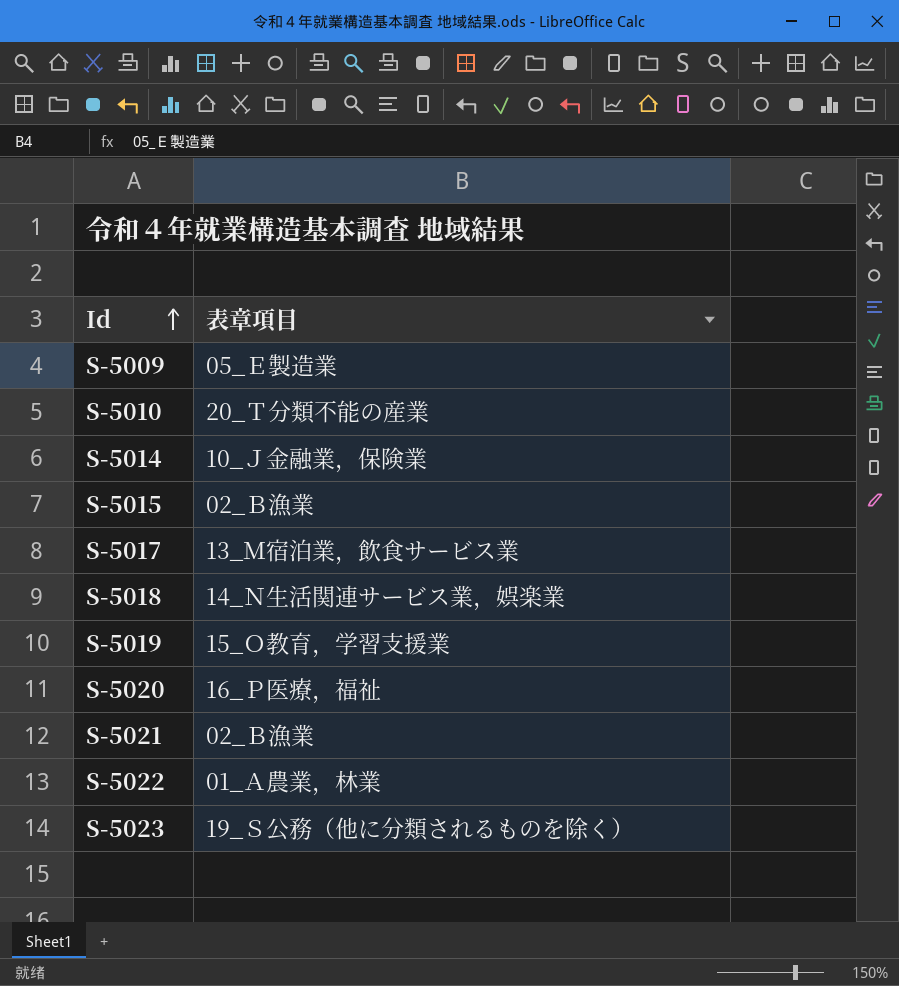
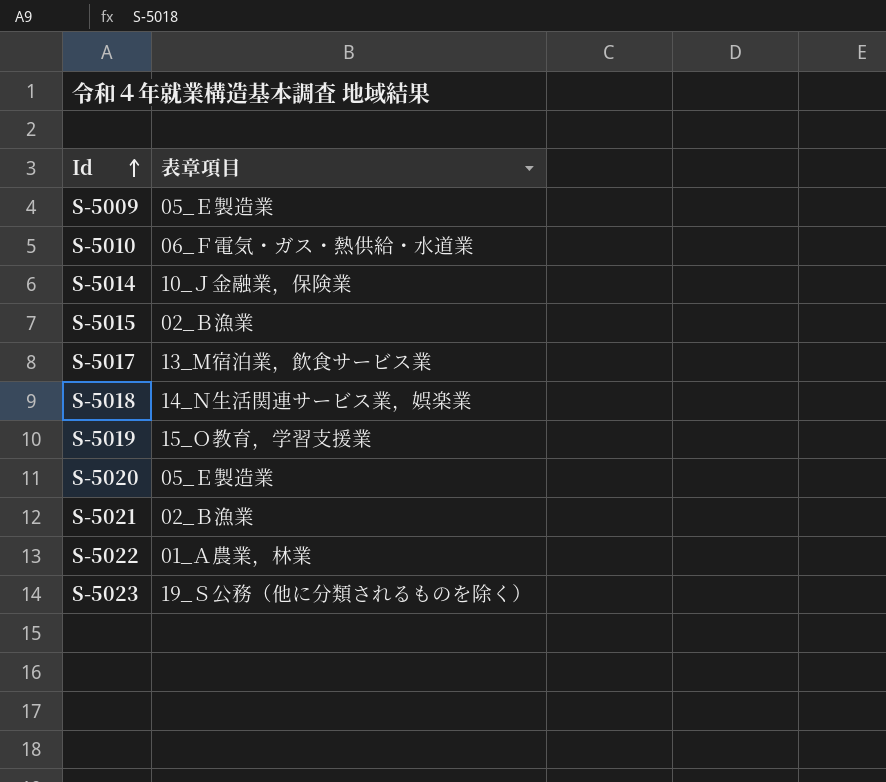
S-5010 | 表章項目: 20_Ｔ分類不能の産業 -> 06_Ｆ電気・ガス・熱供給・水道業
S-5020 | 表章項目: 16_Ｐ医療，福祉 -> 05_Ｅ製造業

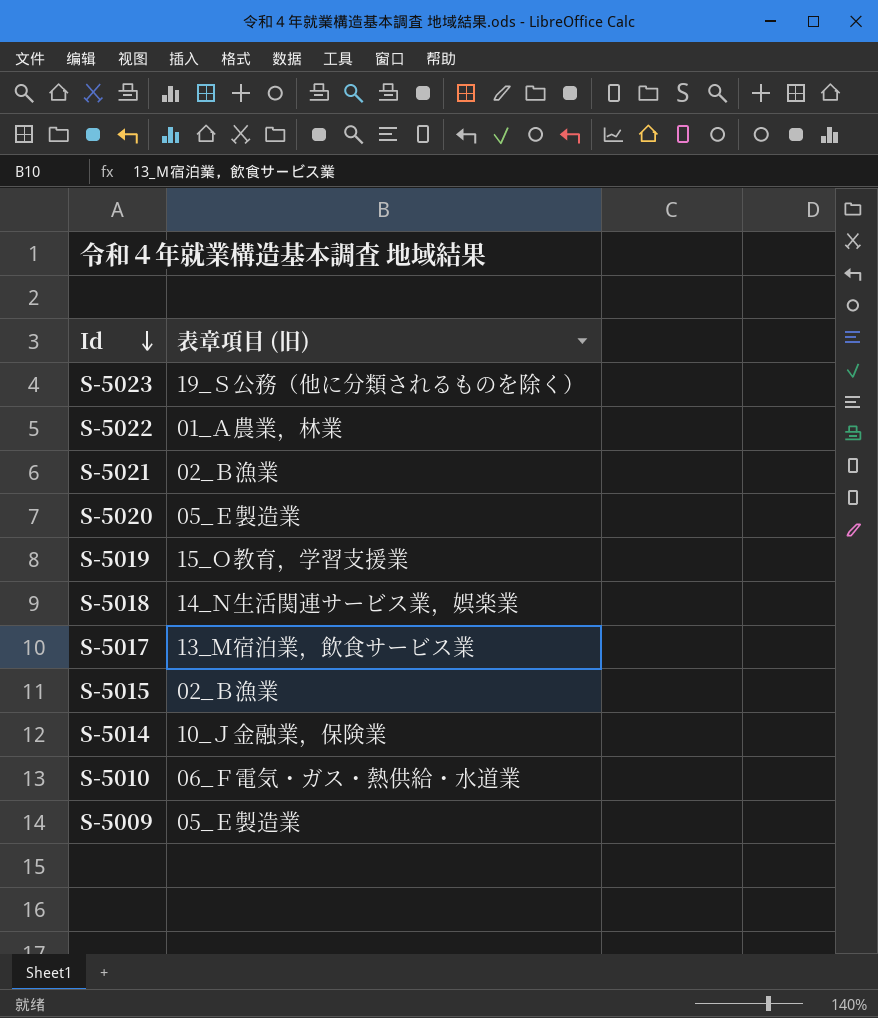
row order: Id ascending -> Id descending
column name: 表章項目 -> 表章項目 (旧)

